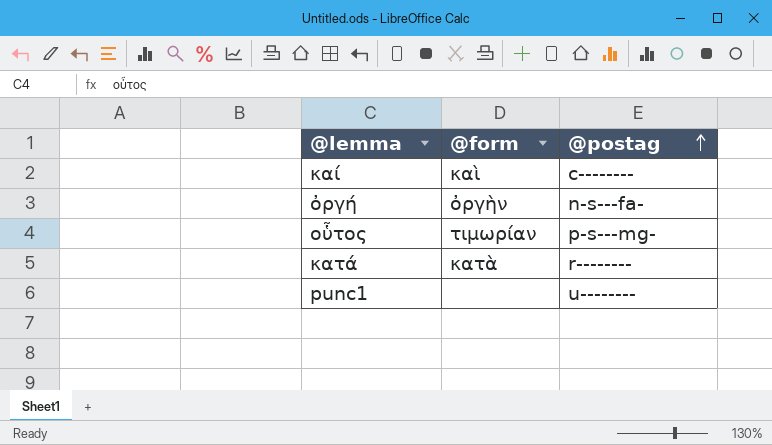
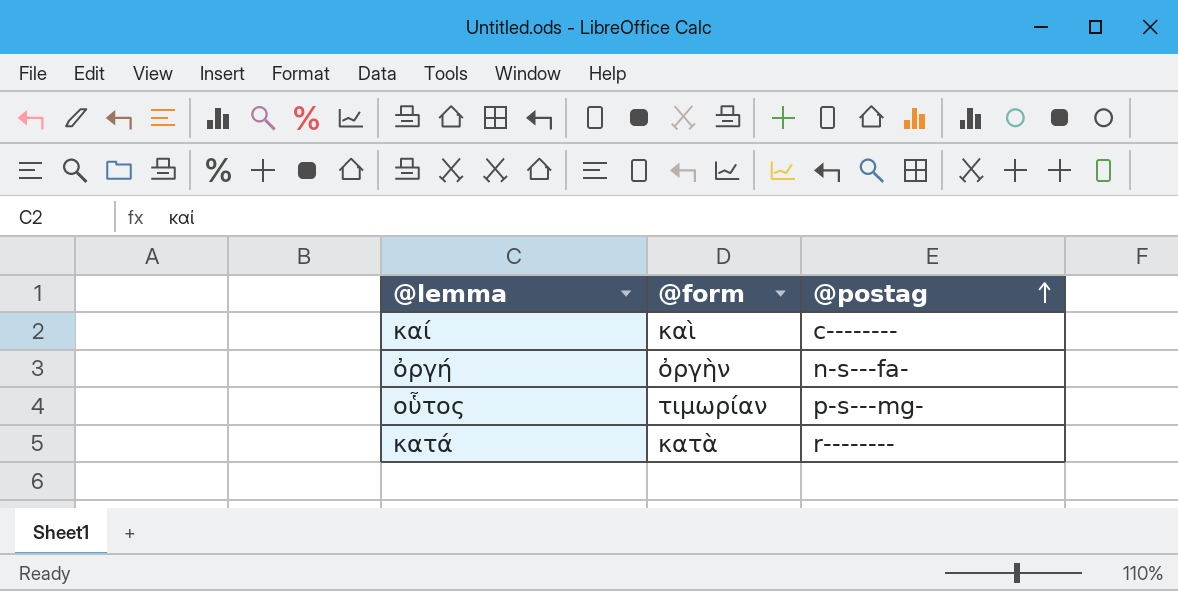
row punc1: none | u-------- -> none

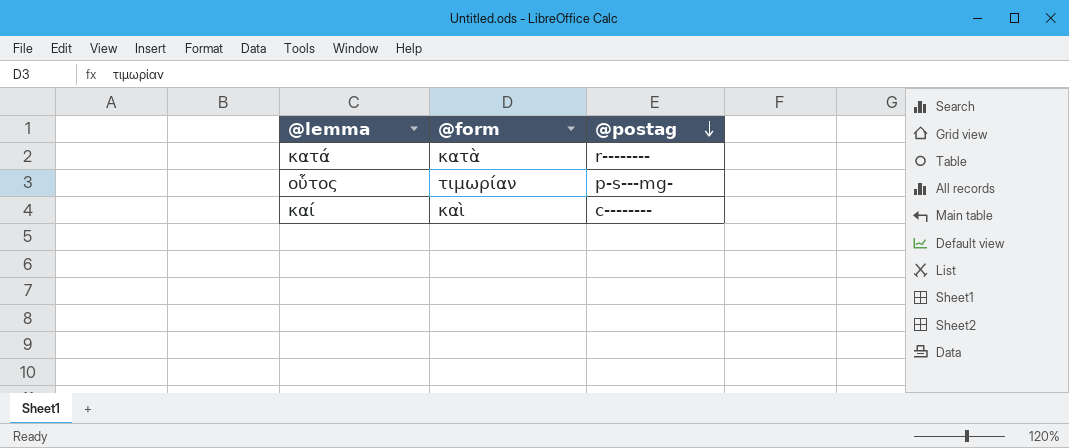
row order: @postag ascending -> @postag descending
row ὀργή: ὀργὴν | n-s---fa- -> none

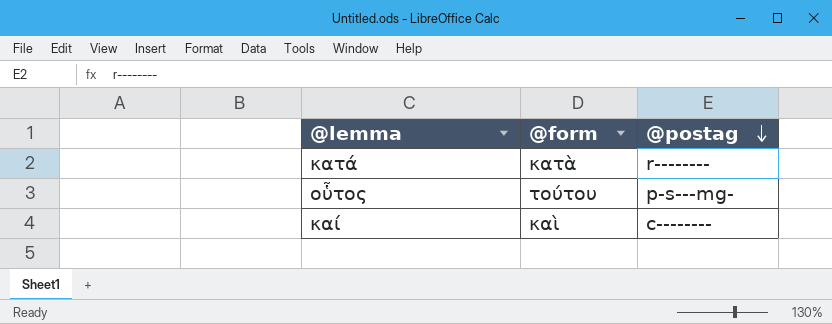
οὗτος | @form: τιμωρίαν -> τούτου

